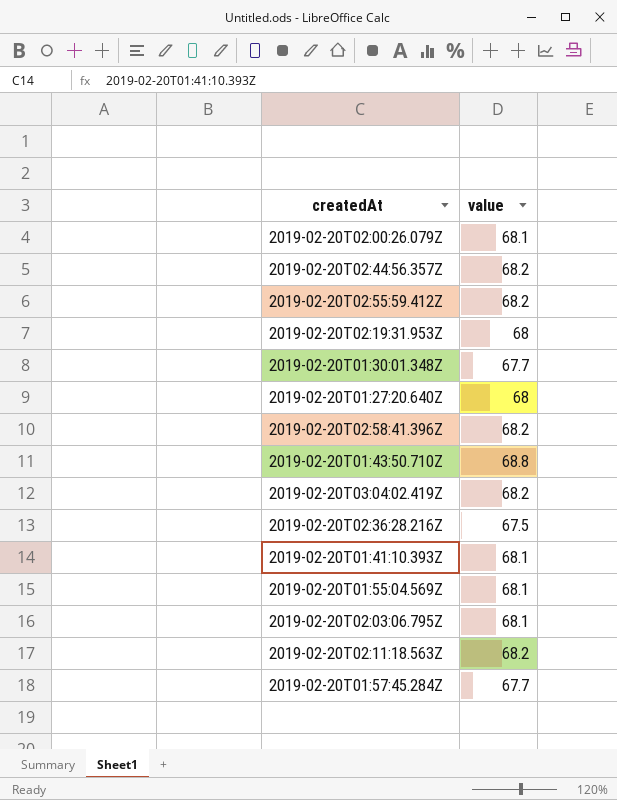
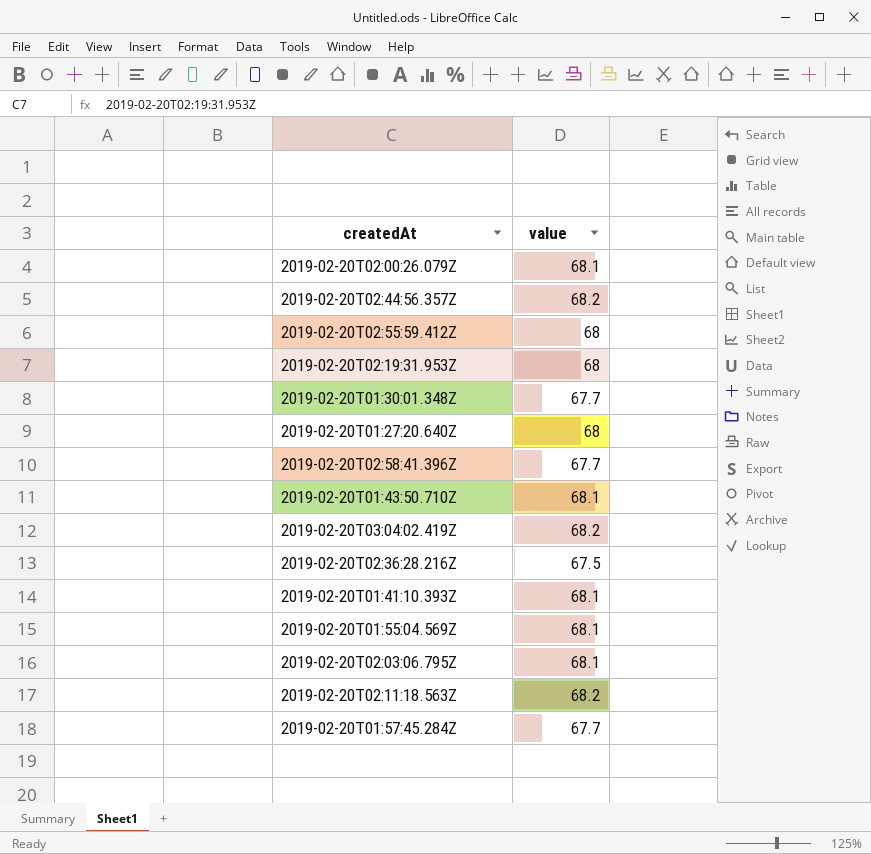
2019-02-20T02:55:59.412Z | value: 68.2 -> 68
2019-02-20T02:58:41.396Z | value: 68.2 -> 67.7
2019-02-20T01:43:50.710Z | value: 68.8 -> 68.1

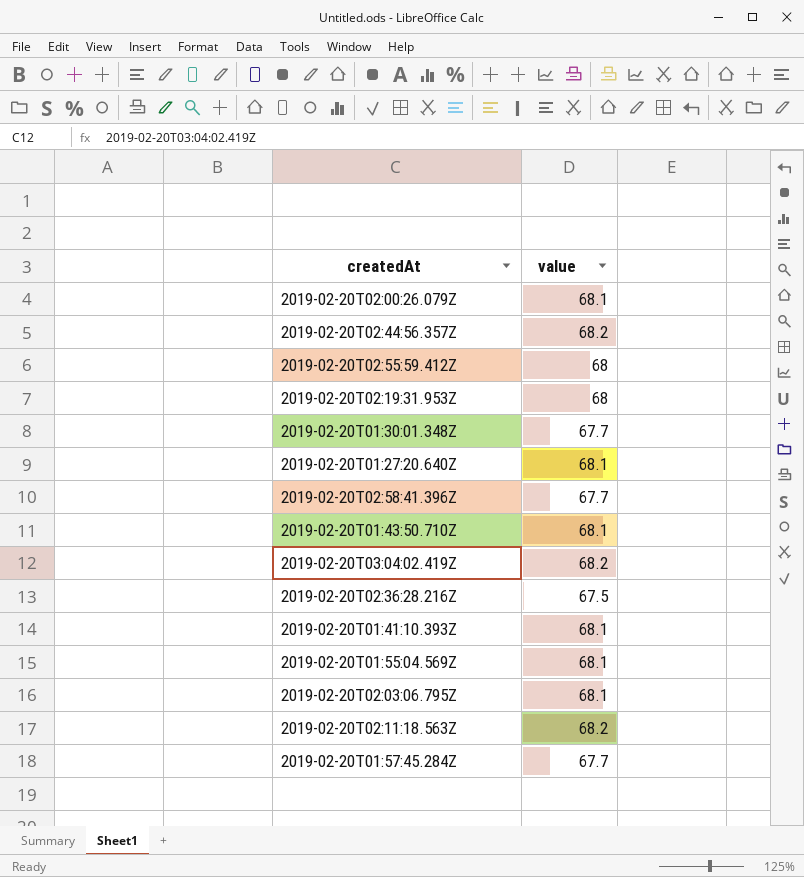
2019-02-20T01:27:20.640Z | value: 68 -> 68.1

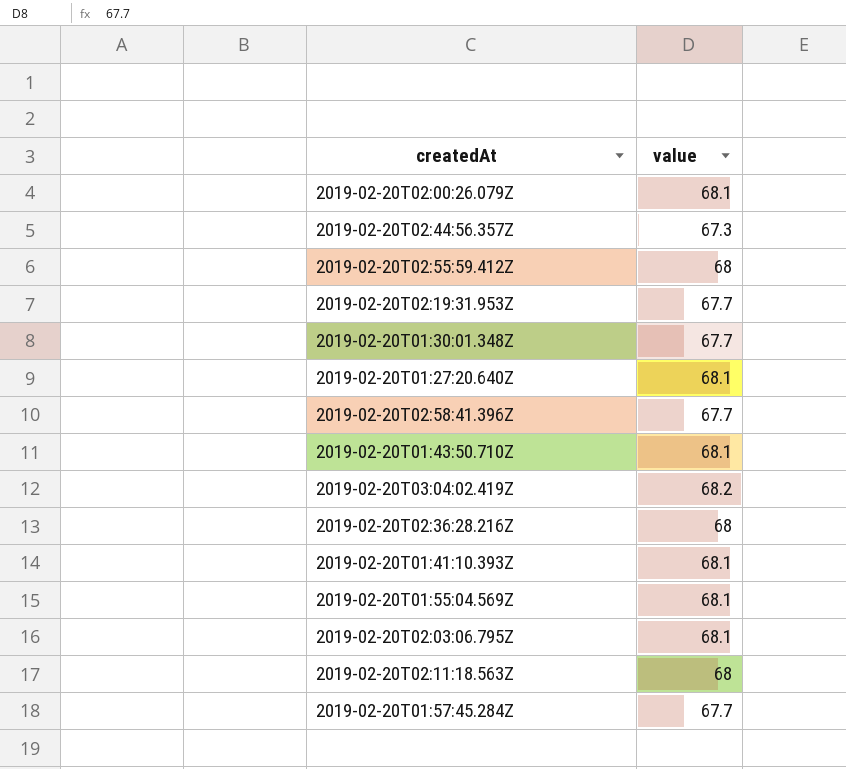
2019-02-20T02:44:56.357Z | value: 68.2 -> 67.3
2019-02-20T02:19:31.953Z | value: 68 -> 67.7
2019-02-20T02:36:28.216Z | value: 67.5 -> 68
2019-02-20T02:11:18.563Z | value: 68.2 -> 68

